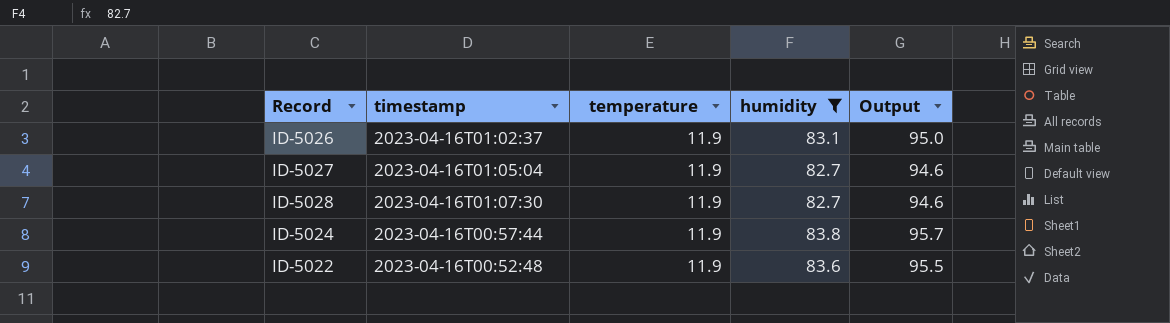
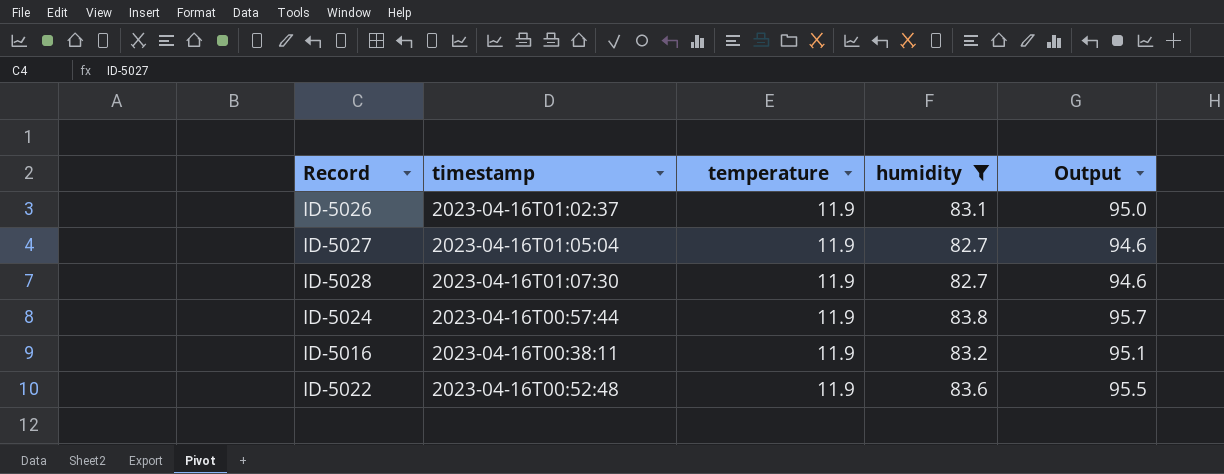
row ID-5016: none -> 2023-04-16T00:38:11 | 11.9 | 83.2 | 95.1

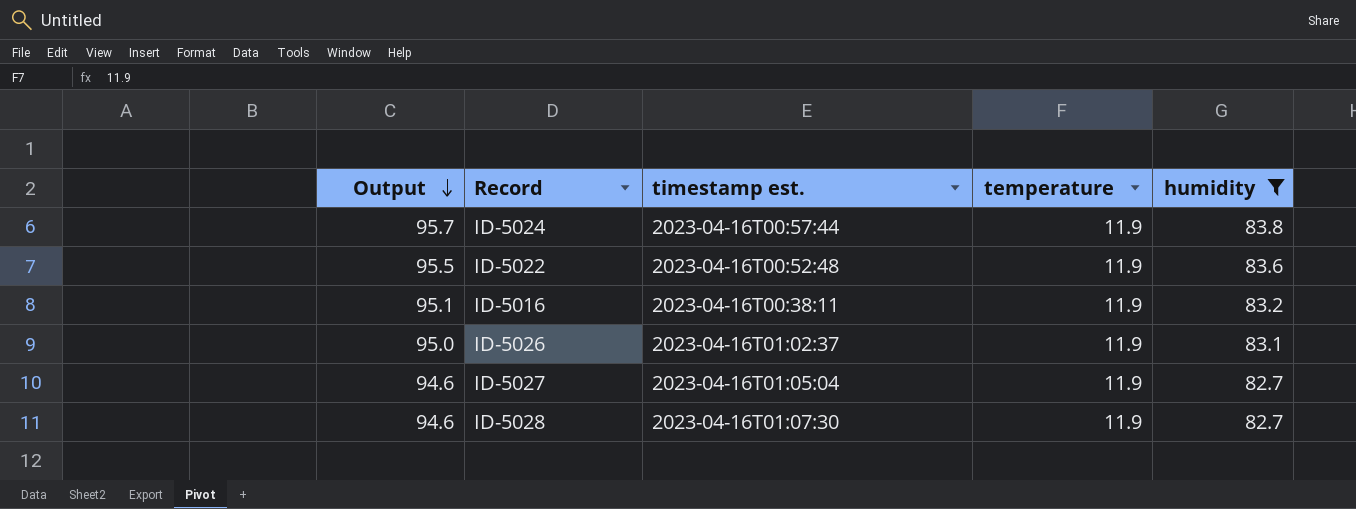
row order: none -> Output descending
column Output | position: 5 -> 1
column name: timestamp -> timestamp est.

